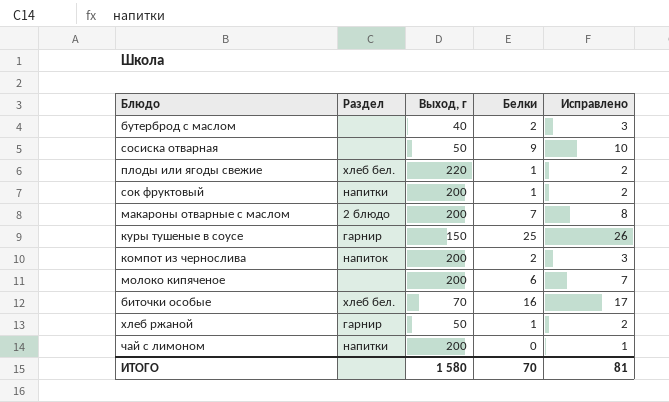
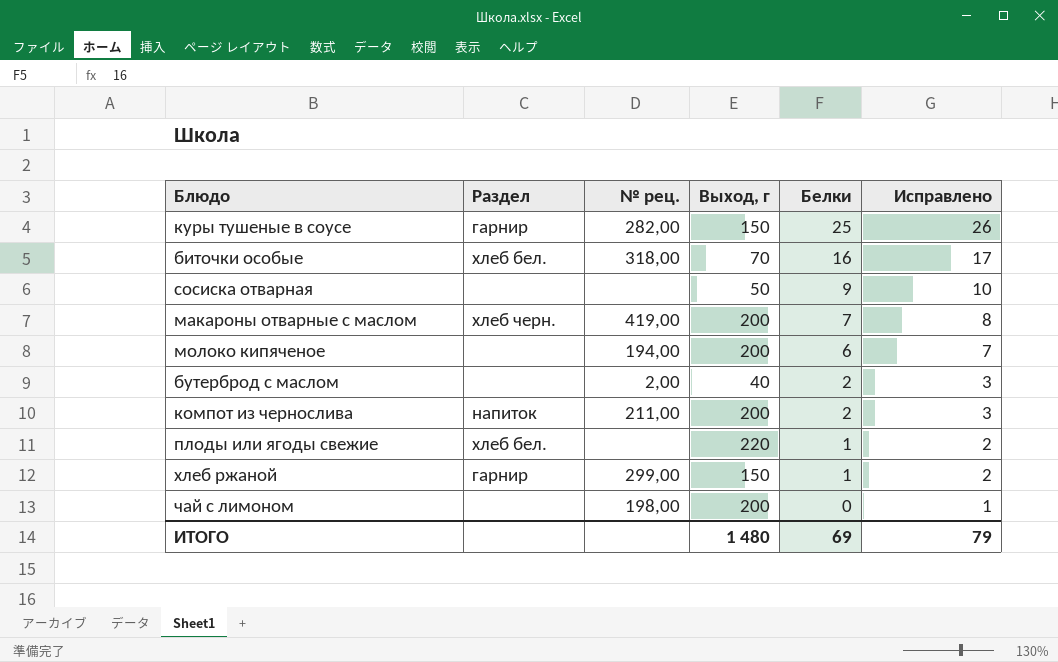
row order: none -> Белки descending
column № рец. | position: none -> 3
row сок фруктовый: напитки | 200 | 1 | 2 -> none
макароны отварные с маслом | Раздел: 2 блюдо -> хлеб черн.
хлеб ржаной | Выход, г: 50 -> 150
чай с лимоном | Раздел: напитки -> none
ИТОГО | Выход, г: 1 580 -> 1 480
ИТОГО | Белки: 70 -> 69
ИТОГО | Исправлено: 81 -> 79

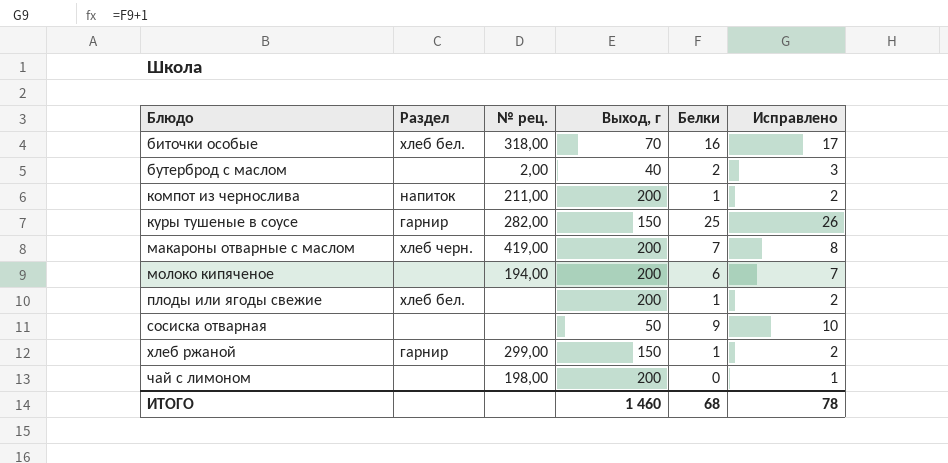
row order: Белки descending -> Блюдо ascending
компот из чернослива | Белки: 2 -> 1
компот из чернослива | Исправлено: 3 -> 2
плоды или ягоды свежие | Выход, г: 220 -> 200
ИТОГО | Выход, г: 1 480 -> 1 460
ИТОГО | Белки: 69 -> 68
ИТОГО | Исправлено: 79 -> 78

